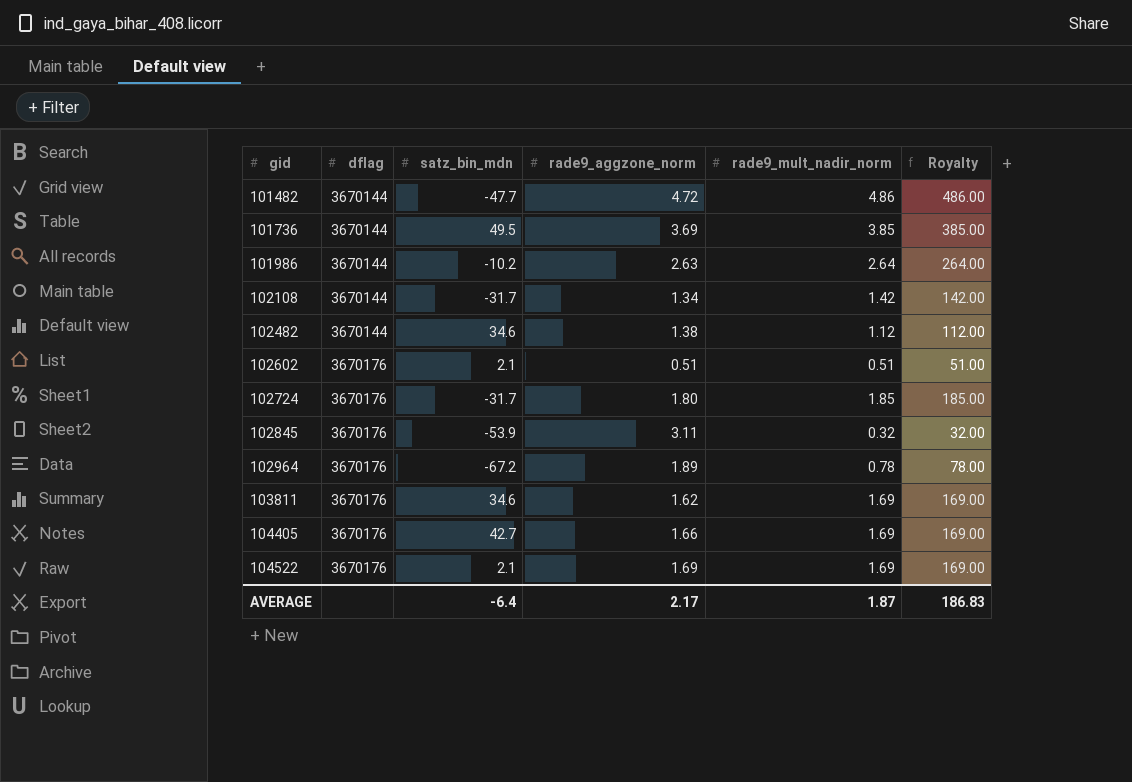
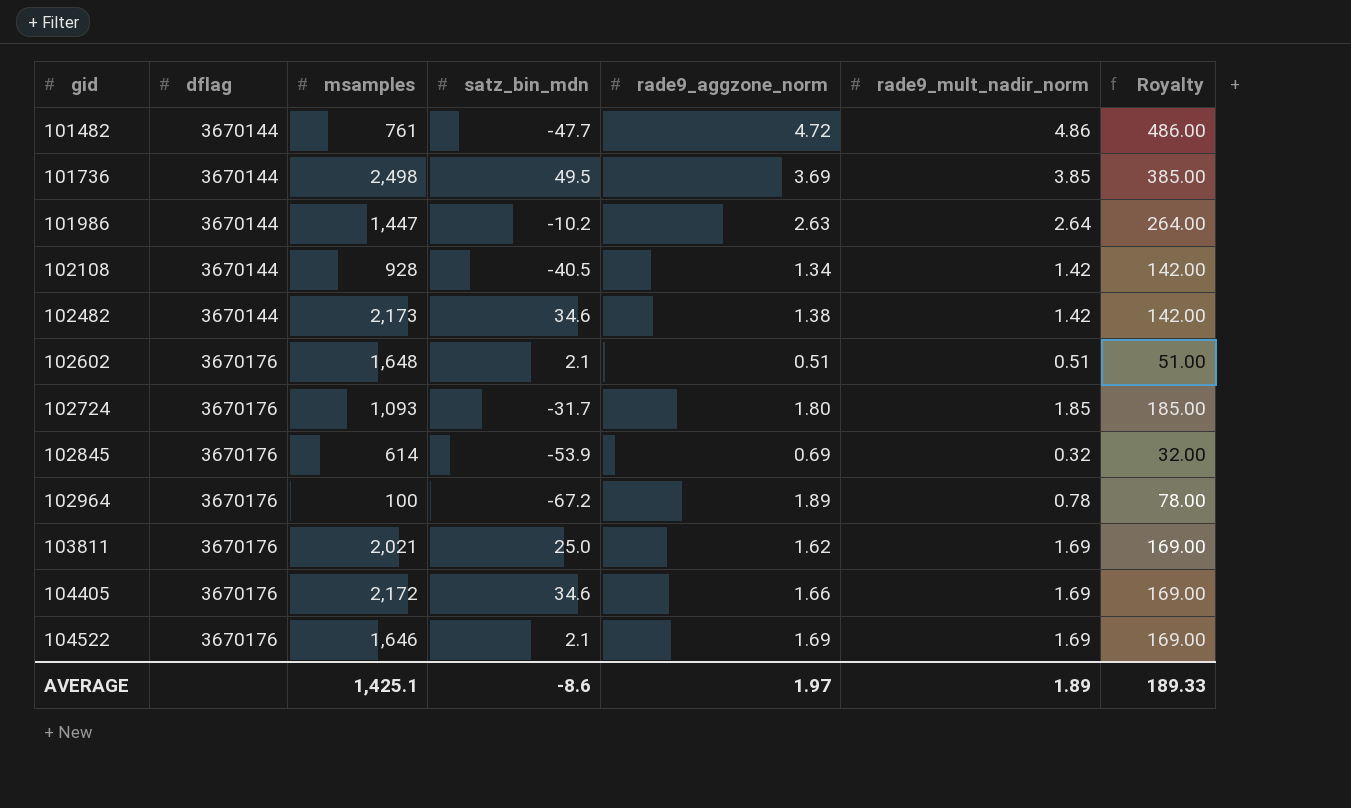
column msamples | position: none -> 3
102108 | satz_bin_mdn: -31.7 -> -40.5
102482 | rade9_mult_nadir_norm: 1.12 -> 1.42
102482 | Royalty: 112.00 -> 142.00
102845 | rade9_aggzone_norm: 3.11 -> 0.69
103811 | satz_bin_mdn: 34.6 -> 25.0
104405 | satz_bin_mdn: 42.7 -> 34.6
AVERAGE | satz_bin_mdn: -6.4 -> -8.6
AVERAGE | rade9_aggzone_norm: 2.17 -> 1.97
AVERAGE | rade9_mult_nadir_norm: 1.87 -> 1.89
AVERAGE | Royalty: 186.83 -> 189.33

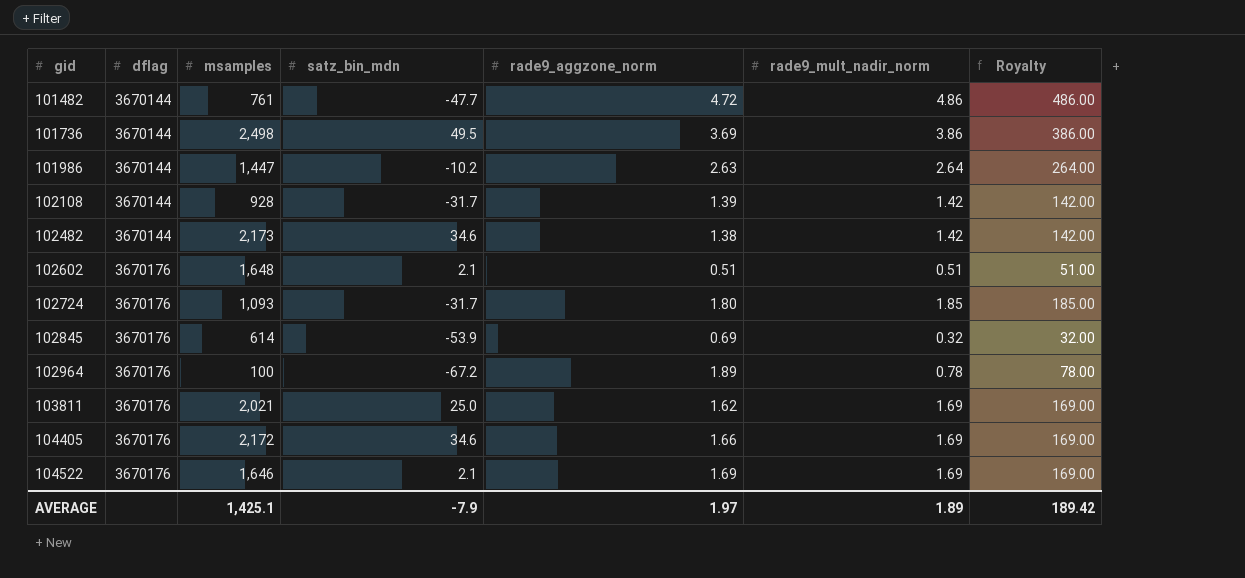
101736 | rade9_mult_nadir_norm: 3.85 -> 3.86
101736 | Royalty: 385.00 -> 386.00
102108 | satz_bin_mdn: -40.5 -> -31.7
102108 | rade9_aggzone_norm: 1.34 -> 1.39
AVERAGE | satz_bin_mdn: -8.6 -> -7.9
AVERAGE | Royalty: 189.33 -> 189.42

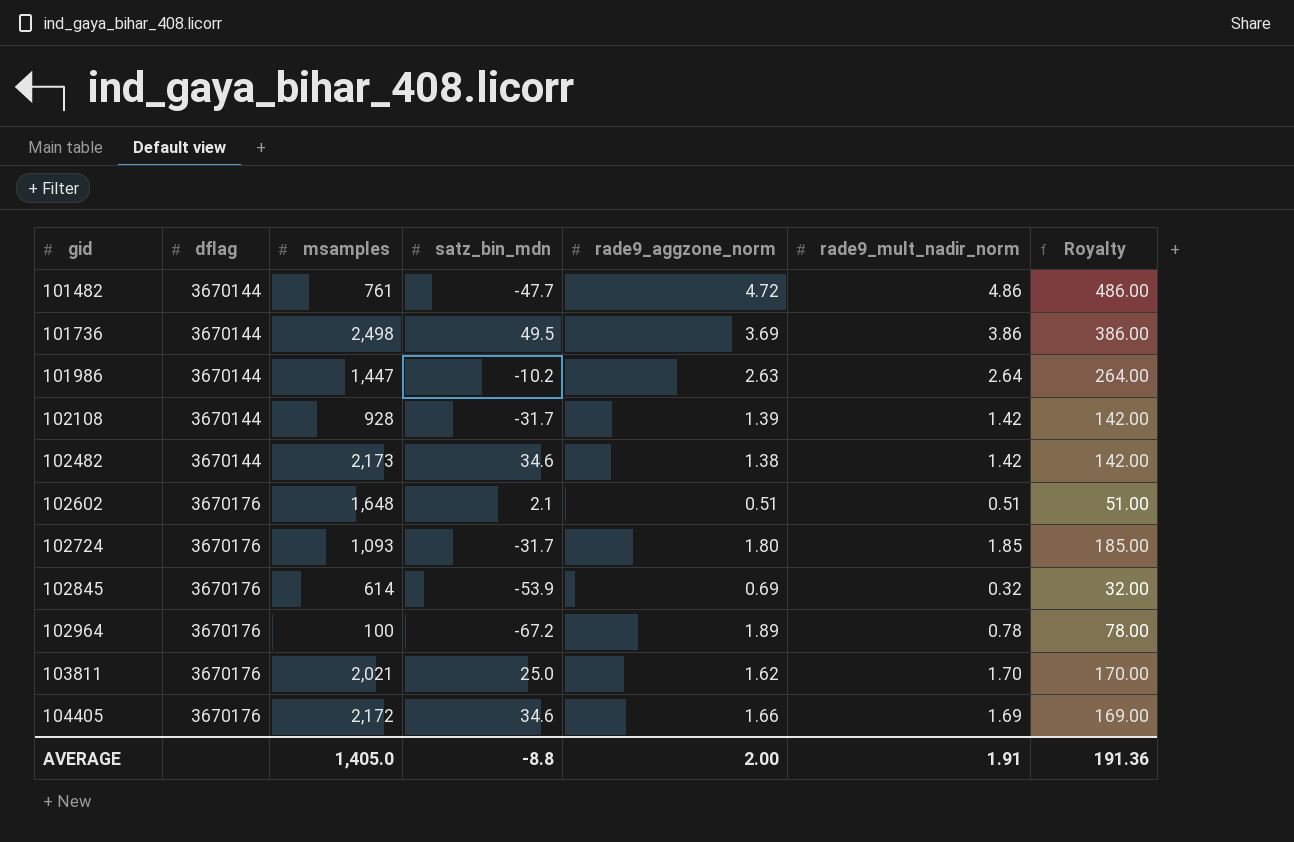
row 104522: 3670176 | 1,646 | 2.1 | 1.69 | 1.69 | 169.00 -> none
103811 | rade9_mult_nadir_norm: 1.69 -> 1.70
103811 | Royalty: 169.00 -> 170.00
AVERAGE | msamples: 1,425.1 -> 1,405.0
AVERAGE | satz_bin_mdn: -7.9 -> -8.8
AVERAGE | rade9_aggzone_norm: 1.97 -> 2.00
AVERAGE | rade9_mult_nadir_norm: 1.89 -> 1.91
AVERAGE | Royalty: 189.42 -> 191.36

